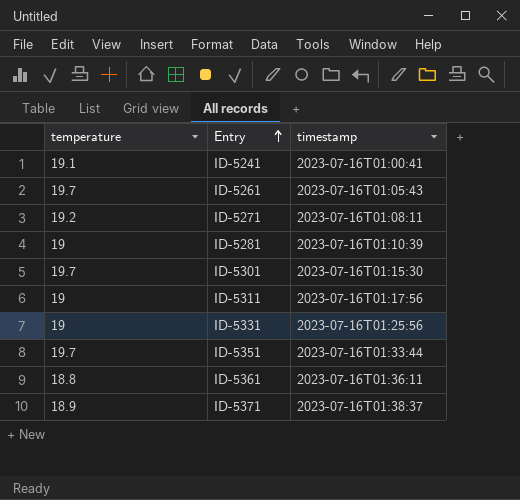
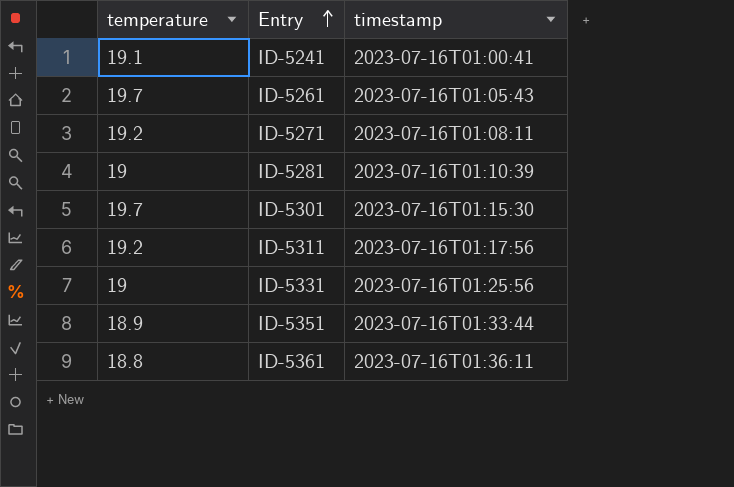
row ID-5371: 18.9 | 2023-07-16T01:38:37 -> none
ID-5311 | temperature: 19 -> 19.2
ID-5351 | temperature: 19.7 -> 18.9

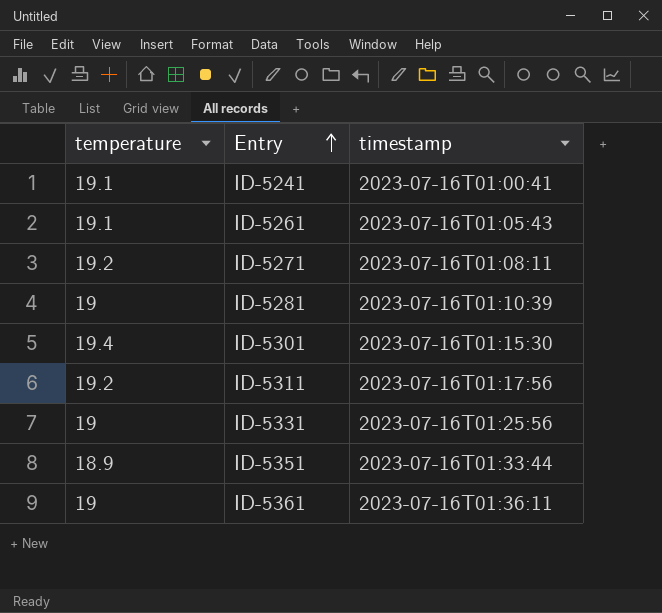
ID-5261 | temperature: 19.7 -> 19.1
ID-5301 | temperature: 19.7 -> 19.4
ID-5361 | temperature: 18.8 -> 19

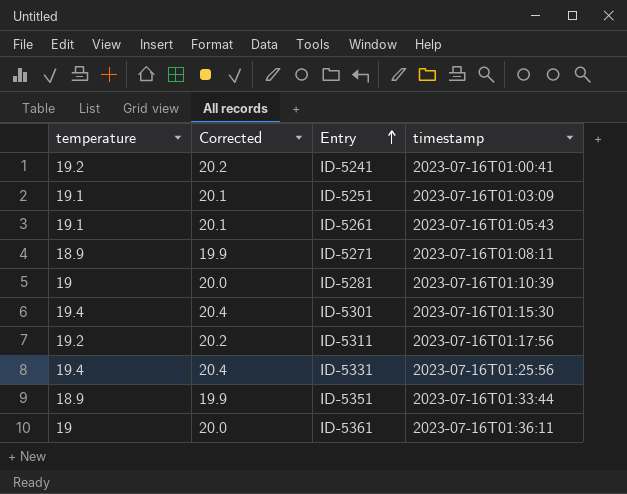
column Corrected | formula: none -> [temperature] + 1
ID-5241 | temperature: 19.1 -> 19.2
row ID-5251: none -> 19.1 | 20.1 | 2023-07-16T01:03:09
ID-5271 | temperature: 19.2 -> 18.9
ID-5331 | temperature: 19 -> 19.4

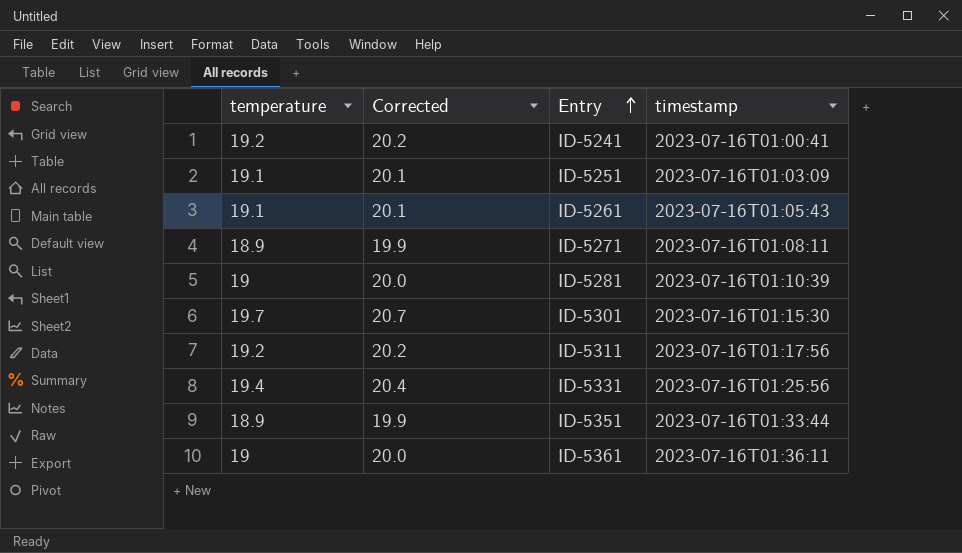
ID-5301 | temperature: 19.4 -> 19.7
ID-5301 | Corrected: 20.4 -> 20.7

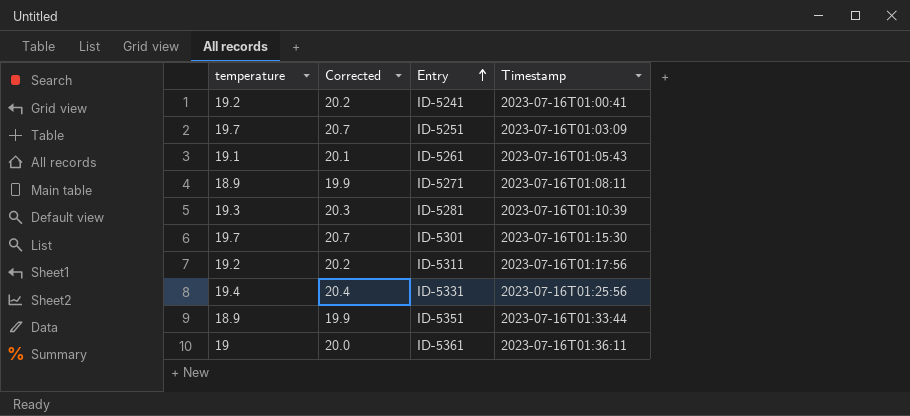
column name: timestamp -> Timestamp
ID-5251 | temperature: 19.1 -> 19.7
ID-5251 | Corrected: 20.1 -> 20.7
ID-5281 | temperature: 19 -> 19.3
ID-5281 | Corrected: 20.0 -> 20.3

